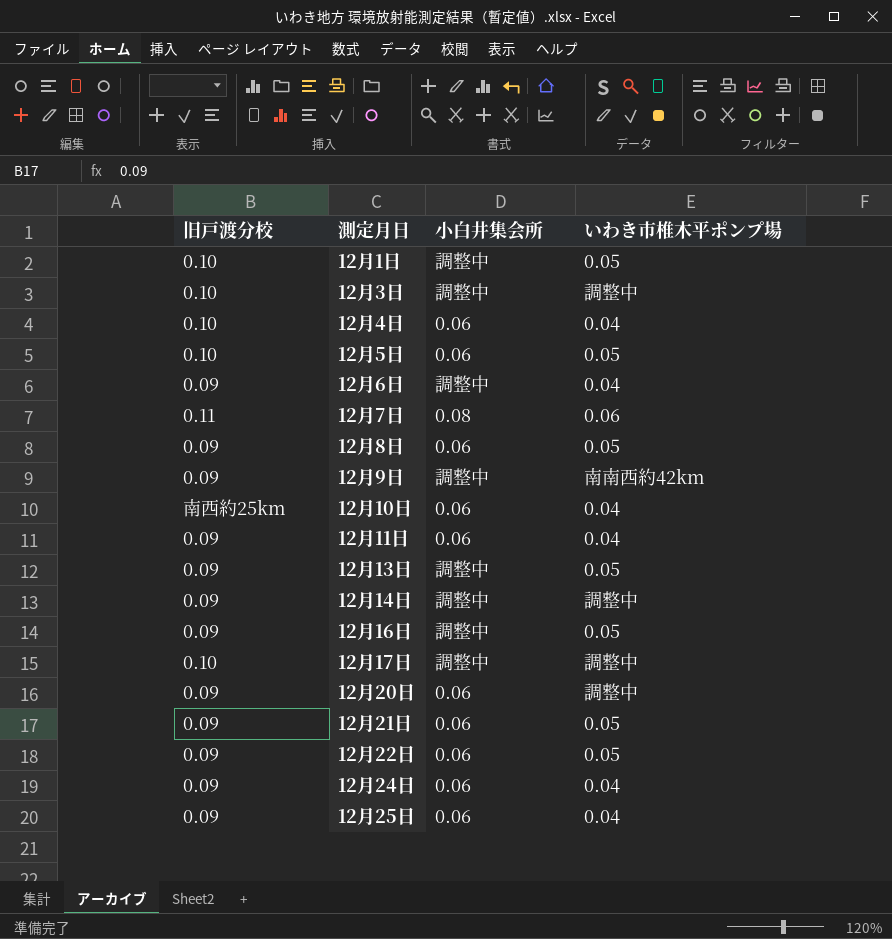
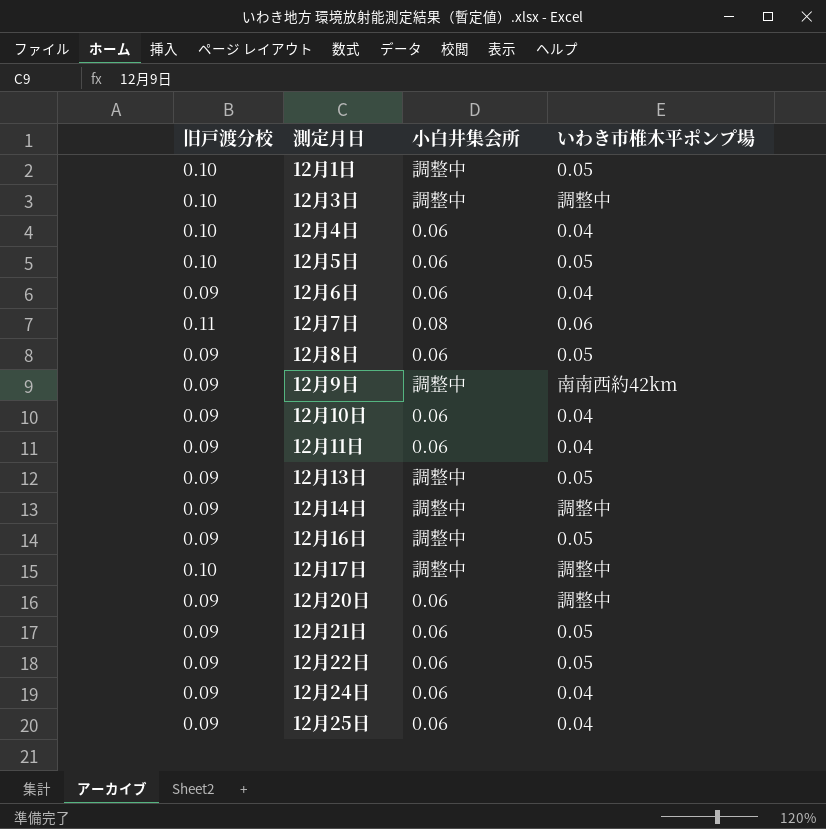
12月6日 | 小白井集会所: 調整中 -> 0.06
12月10日 | 旧戸渡分校: 南西約25km -> 0.09

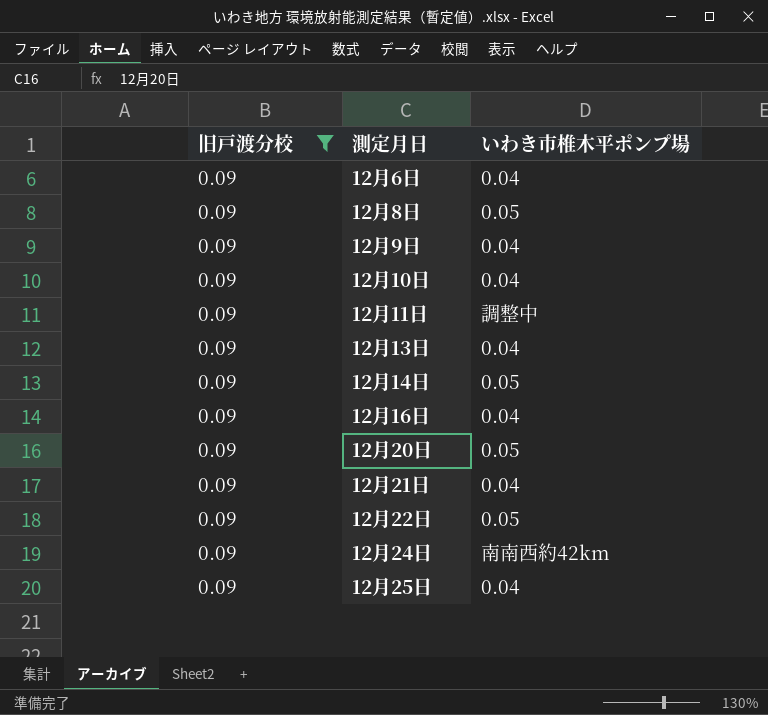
filter: none -> 旧戸渡分校 = 0.09
column 小白井集会所 | position: 3 -> none
12月9日 | いわき市椎木平ポンプ場: 南南西約42km -> 0.04
12月11日 | いわき市椎木平ポンプ場: 0.04 -> 調整中
12月13日 | いわき市椎木平ポンプ場: 0.05 -> 0.04
12月14日 | いわき市椎木平ポンプ場: 調整中 -> 0.05
12月16日 | いわき市椎木平ポンプ場: 0.05 -> 0.04
12月20日 | いわき市椎木平ポンプ場: 調整中 -> 0.05
12月21日 | いわき市椎木平ポンプ場: 0.05 -> 0.04
12月24日 | いわき市椎木平ポンプ場: 0.04 -> 南南西約42km

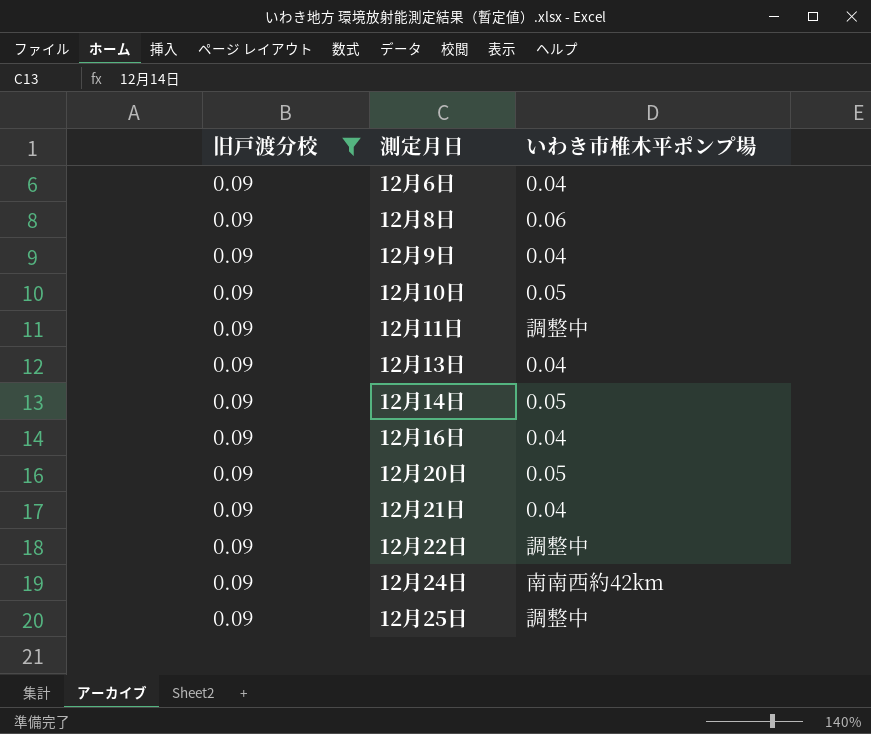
12月8日 | いわき市椎木平ポンプ場: 0.05 -> 0.06
12月10日 | いわき市椎木平ポンプ場: 0.04 -> 0.05
12月22日 | いわき市椎木平ポンプ場: 0.05 -> 調整中
12月25日 | いわき市椎木平ポンプ場: 0.04 -> 調整中

